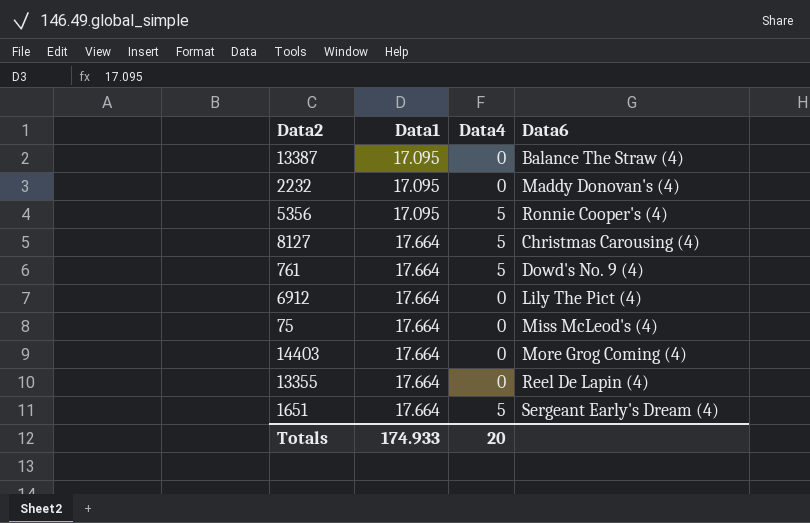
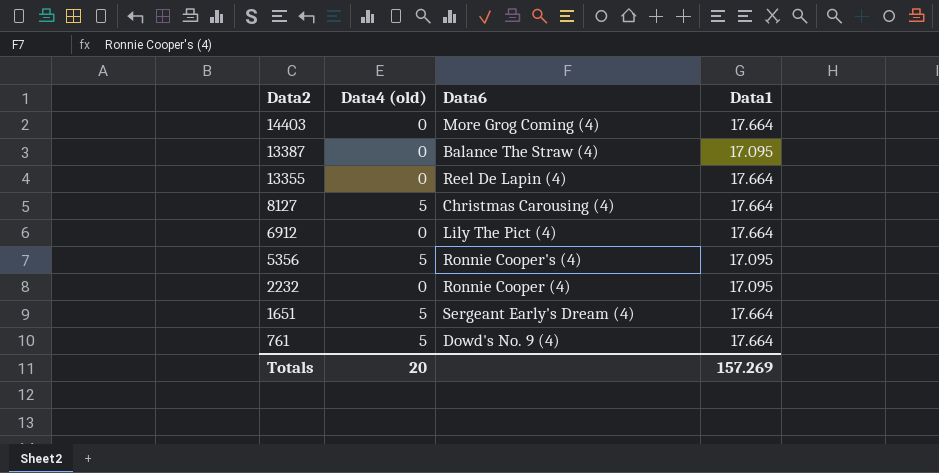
row order: Data1 ascending -> Data2 descending
column name: Data4 -> Data4 (old)
column Data1 | position: 2 -> 4
row 75: 17.664 | 0 | Miss McLeod's (4) -> none
2232 | Data6: Maddy Donovan's (4) -> Ronnie Cooper (4)
Totals | Data1: 174.933 -> 157.269

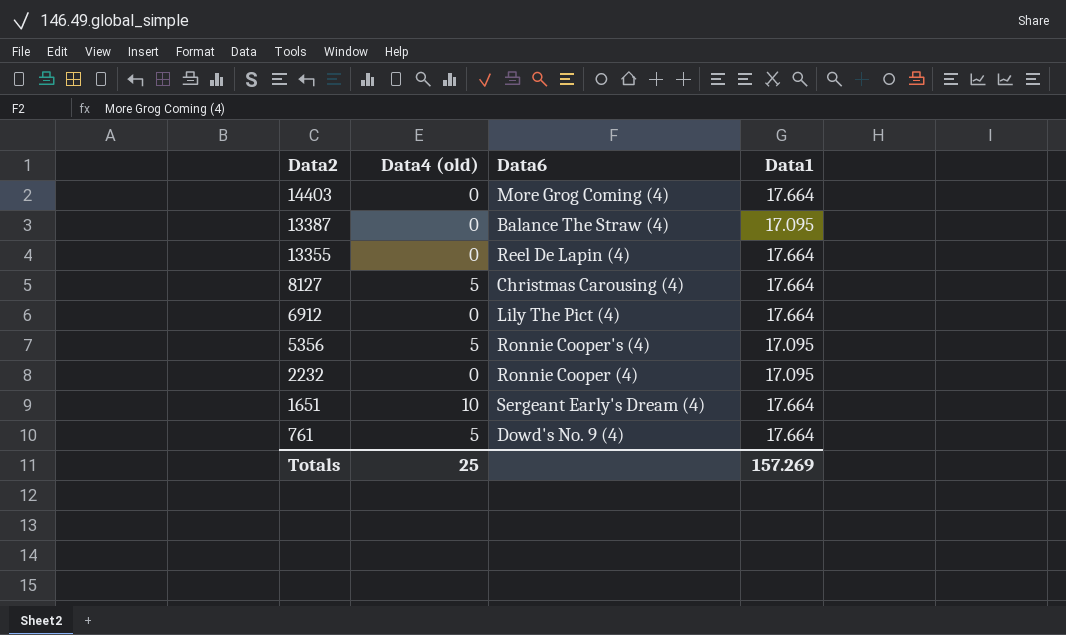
1651 | Data4 (old): 5 -> 10
Totals | Data4 (old): 20 -> 25

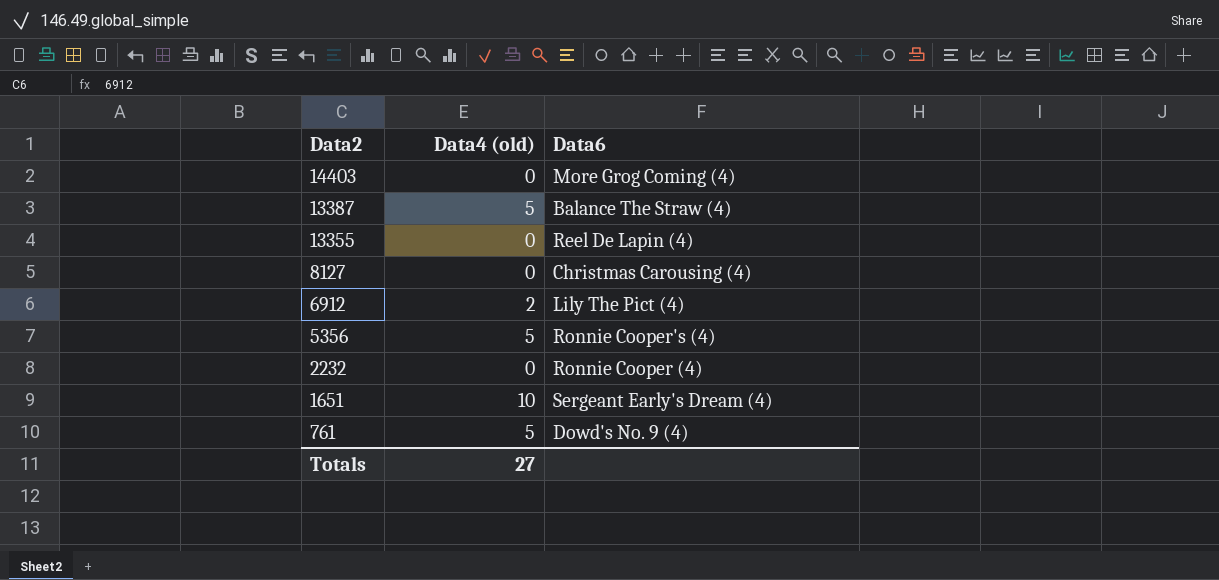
column Data1 | position: 4 -> none
13387 | Data4 (old): 0 -> 5
8127 | Data4 (old): 5 -> 0
6912 | Data4 (old): 0 -> 2
Totals | Data4 (old): 25 -> 27

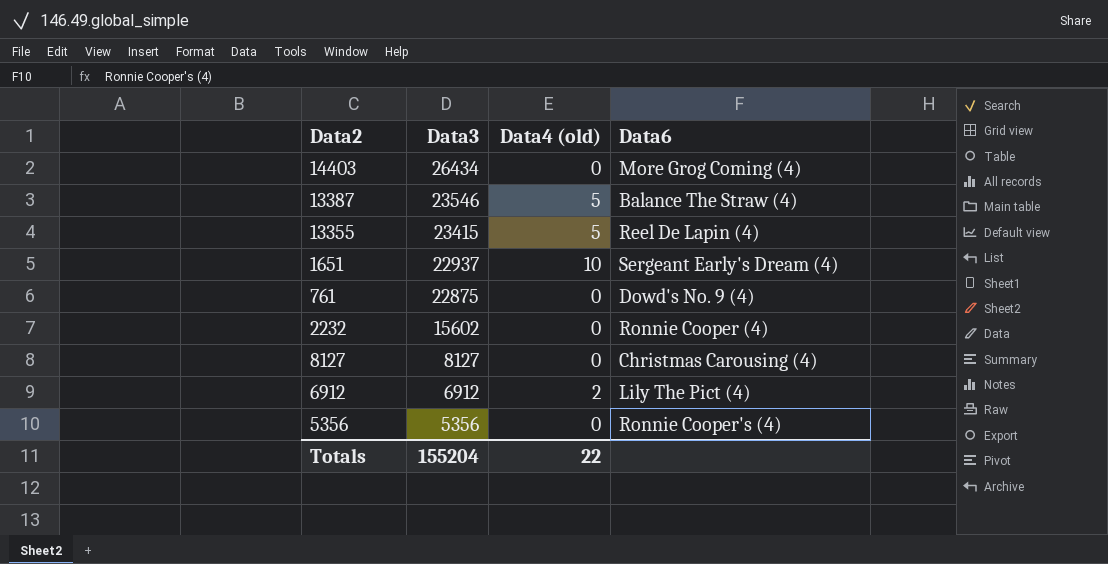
row order: Data2 descending -> Data3 descending
column Data3 | position: none -> 2
13355 | Data4 (old): 0 -> 5
761 | Data4 (old): 5 -> 0
5356 | Data4 (old): 5 -> 0
Totals | Data4 (old): 27 -> 22

